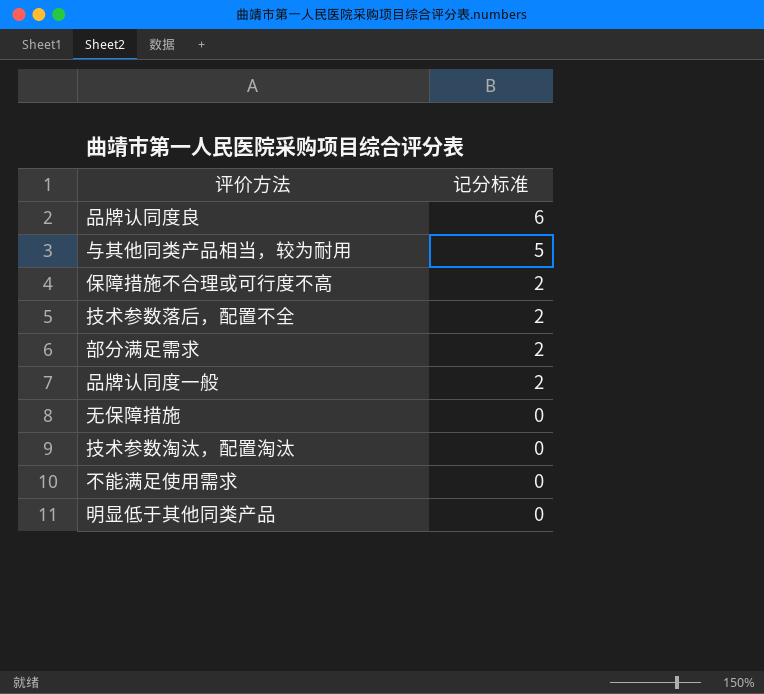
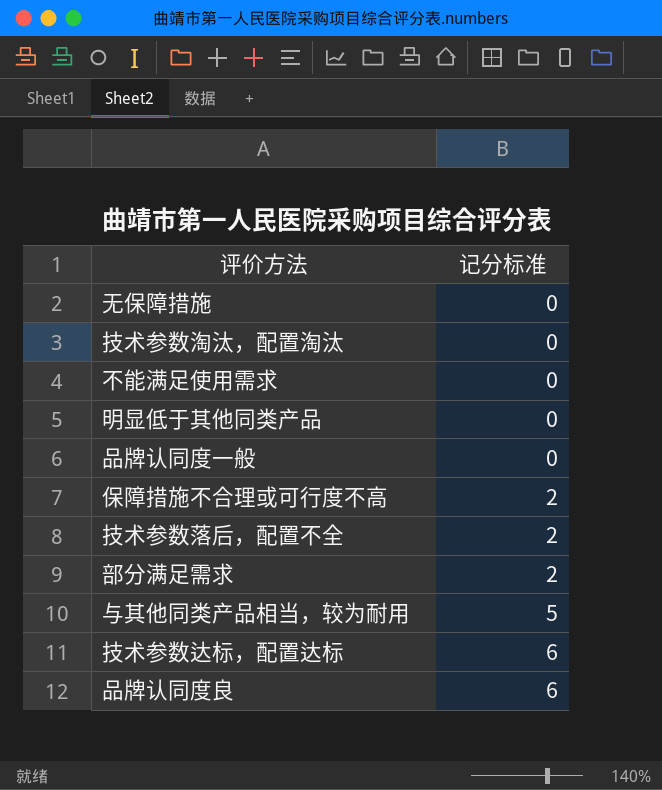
row order: 记分标准 descending -> 记分标准 ascending
品牌认同度一般 | 记分标准: 2 -> 0
row 技术参数达标，配置达标: none -> 6

